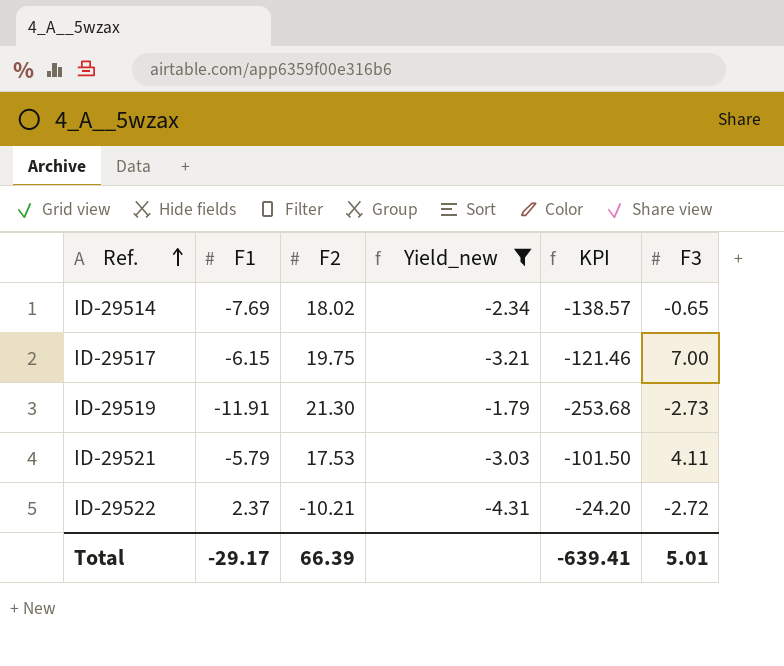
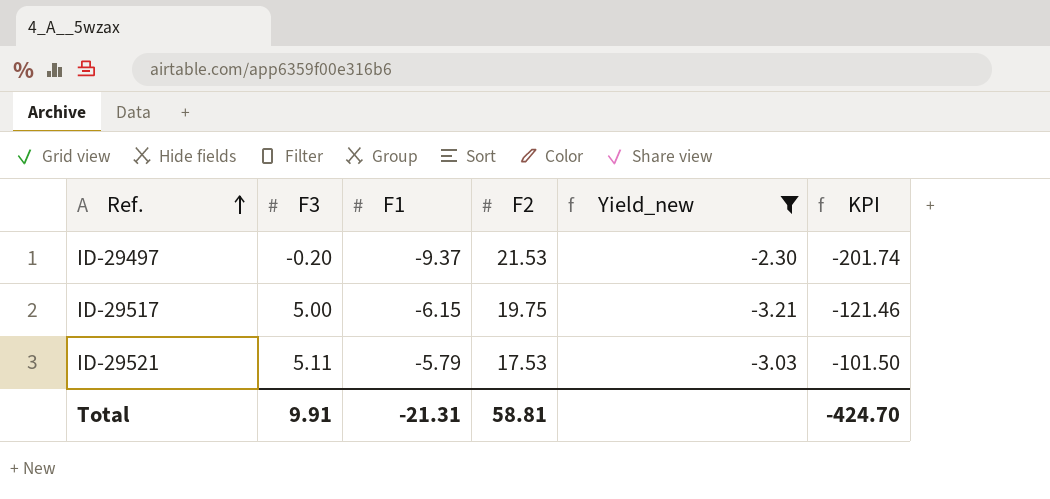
column F3 | position: 6 -> 2
row ID-29514: -7.69 | 18.02 | -2.34 | -138.57 | -0.65 -> none
row ID-29519: -11.91 | 21.30 | -1.79 | -253.68 | -2.73 -> none
row ID-29522: 2.37 | -10.21 | -4.31 | -24.20 | -2.72 -> none
row ID-29497: none -> -0.20 | -9.37 | 21.53 | -2.30 | -201.74
ID-29517 | F3: 7.00 -> 5.00
ID-29521 | F3: 4.11 -> 5.11
Total | F3: 5.01 -> 9.91
Total | F1: -29.17 -> -21.31
Total | F2: 66.39 -> 58.81
Total | KPI: -639.41 -> -424.70

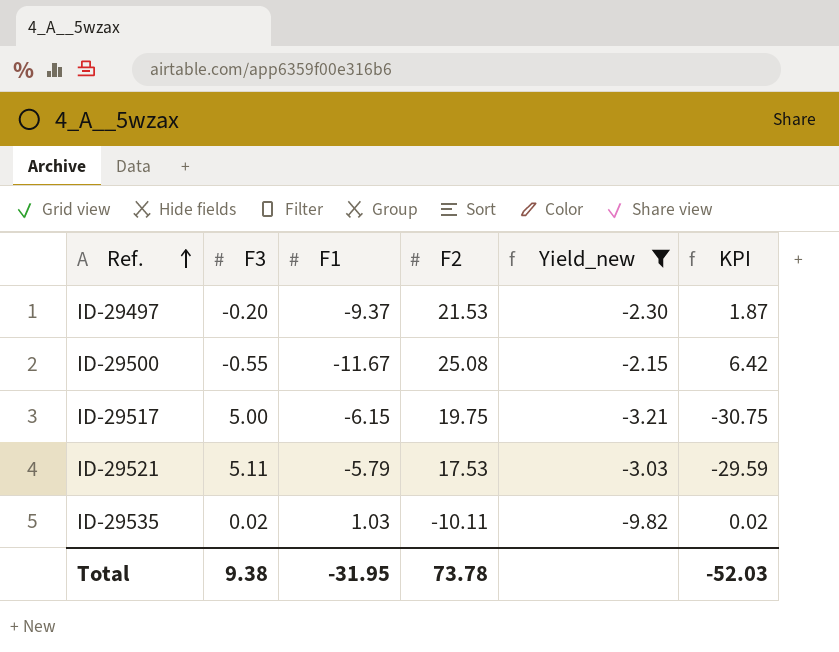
column KPI | formula: [F1] * [F2] -> [F3] * [F1]
row ID-29500: none -> -0.55 | -11.67 | 25.08 | -2.15 | 6.42
row ID-29535: none -> 0.02 | 1.03 | -10.11 | -9.82 | 0.02
Total | F3: 9.91 -> 9.38
Total | F1: -21.31 -> -31.95
Total | F2: 58.81 -> 73.78
Total | KPI: -424.70 -> -52.03

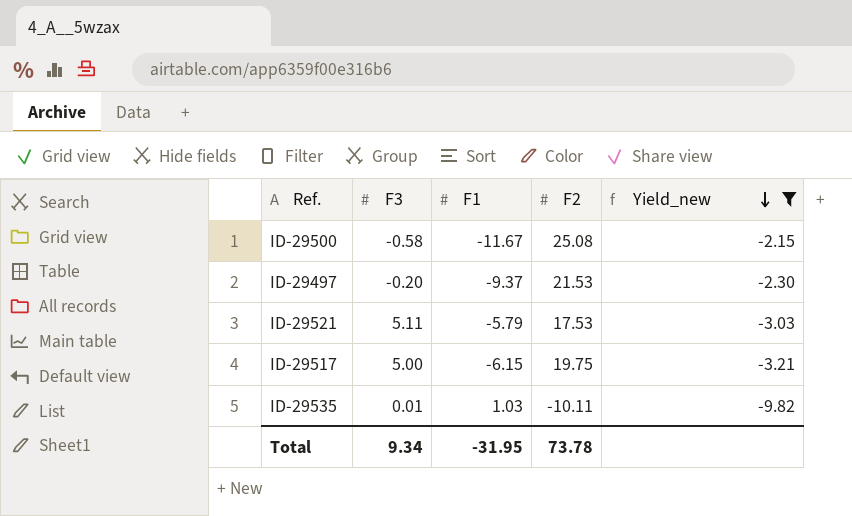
row order: Ref. ascending -> Yield_new descending
column KPI | formula: [F3] * [F1] -> none
ID-29500 | F3: -0.55 -> -0.58
ID-29535 | F3: 0.02 -> 0.01
Total | F3: 9.38 -> 9.34

